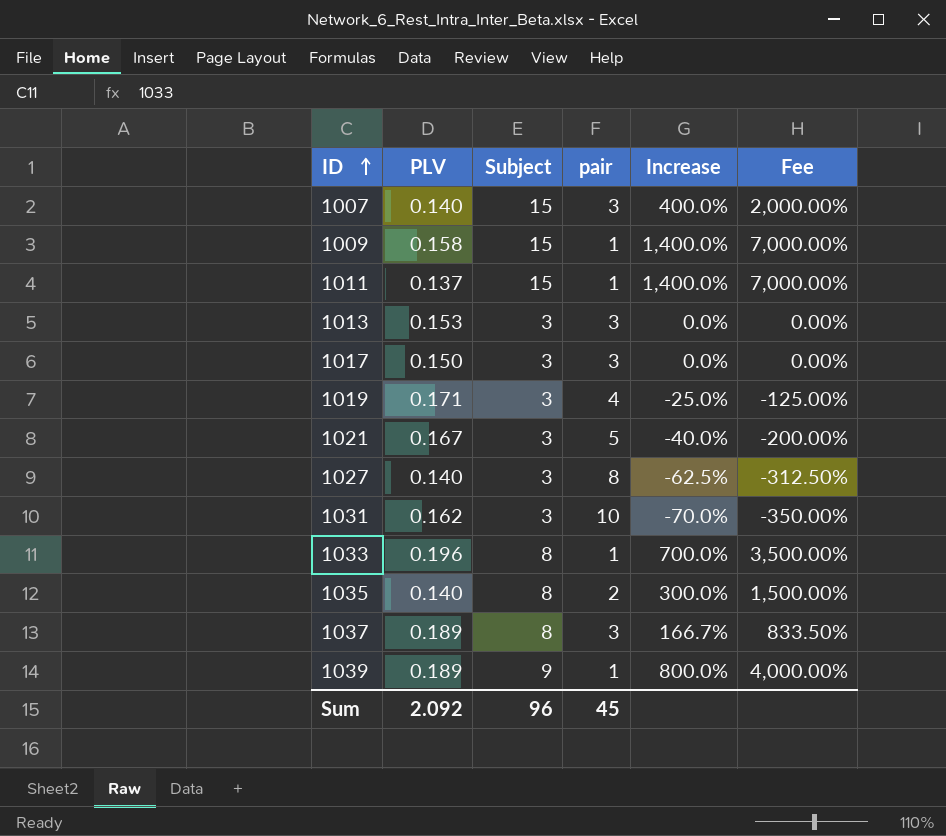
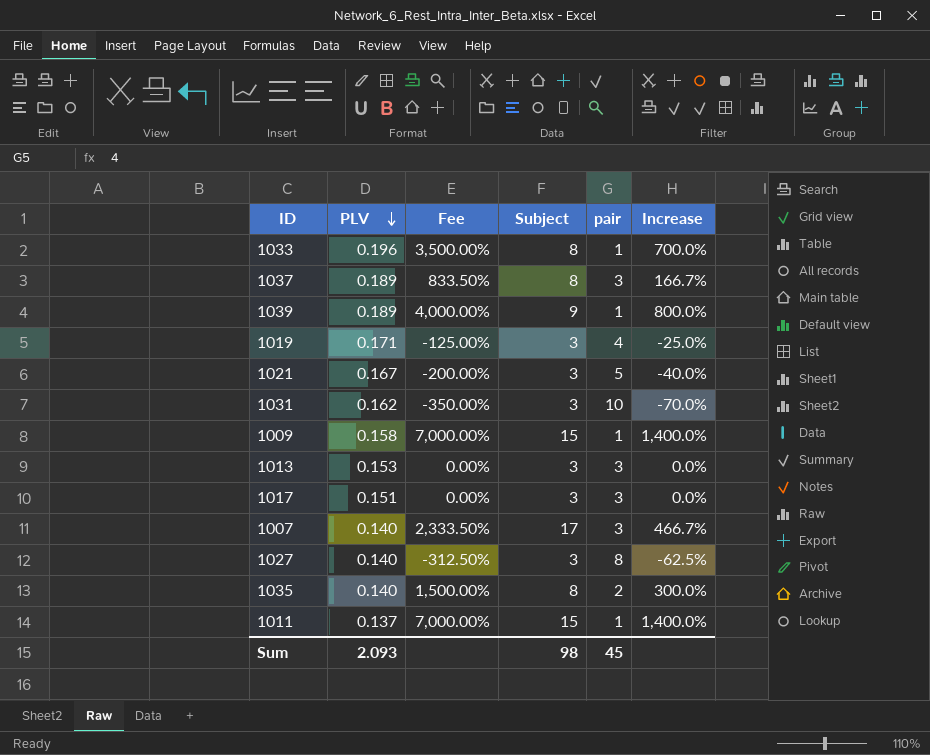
row order: ID ascending -> PLV descending
column Fee | position: 6 -> 3
1017 | PLV: 0.150 -> 0.151
1007 | Fee: 2,000.00% -> 2,333.50%
1007 | Subject: 15 -> 17
1007 | Increase: 400.0% -> 466.7%
Sum | PLV: 2.092 -> 2.093
Sum | Subject: 96 -> 98

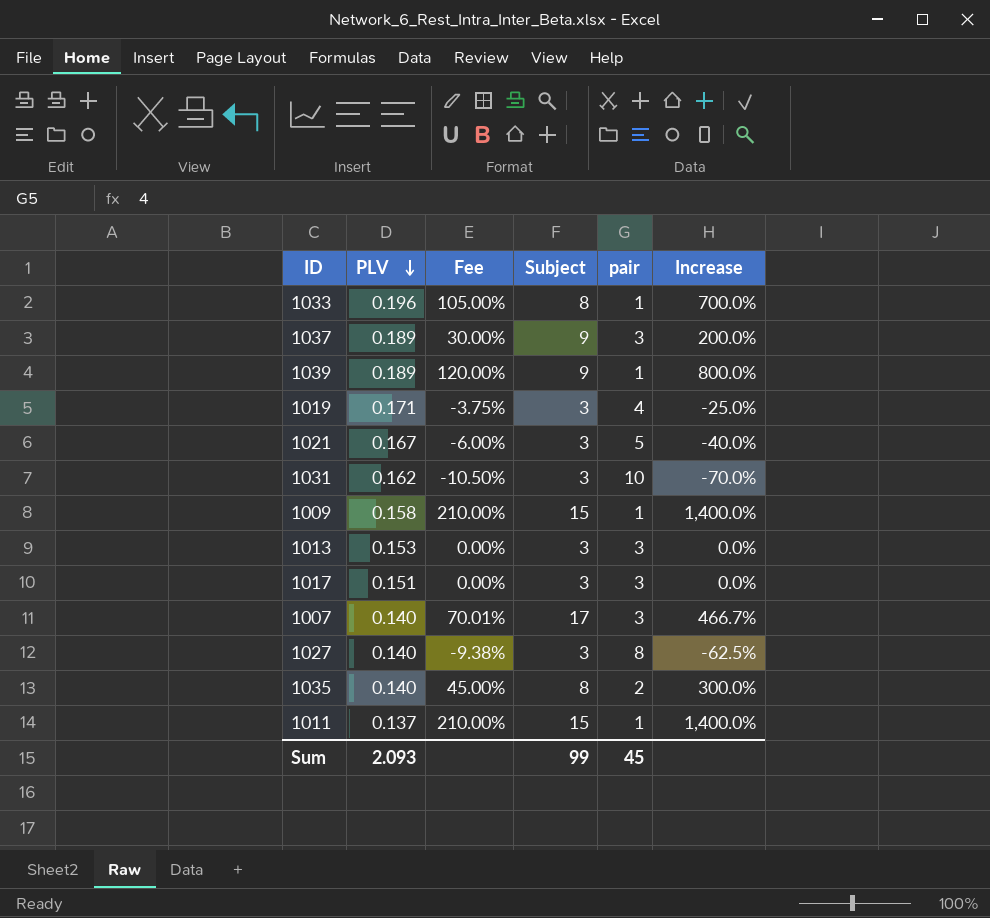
column Fee | formula: [Increase] * 5 -> [Increase] * 0.15
1037 | Subject: 8 -> 9
1037 | Increase: 166.7% -> 200.0%
Sum | Subject: 98 -> 99

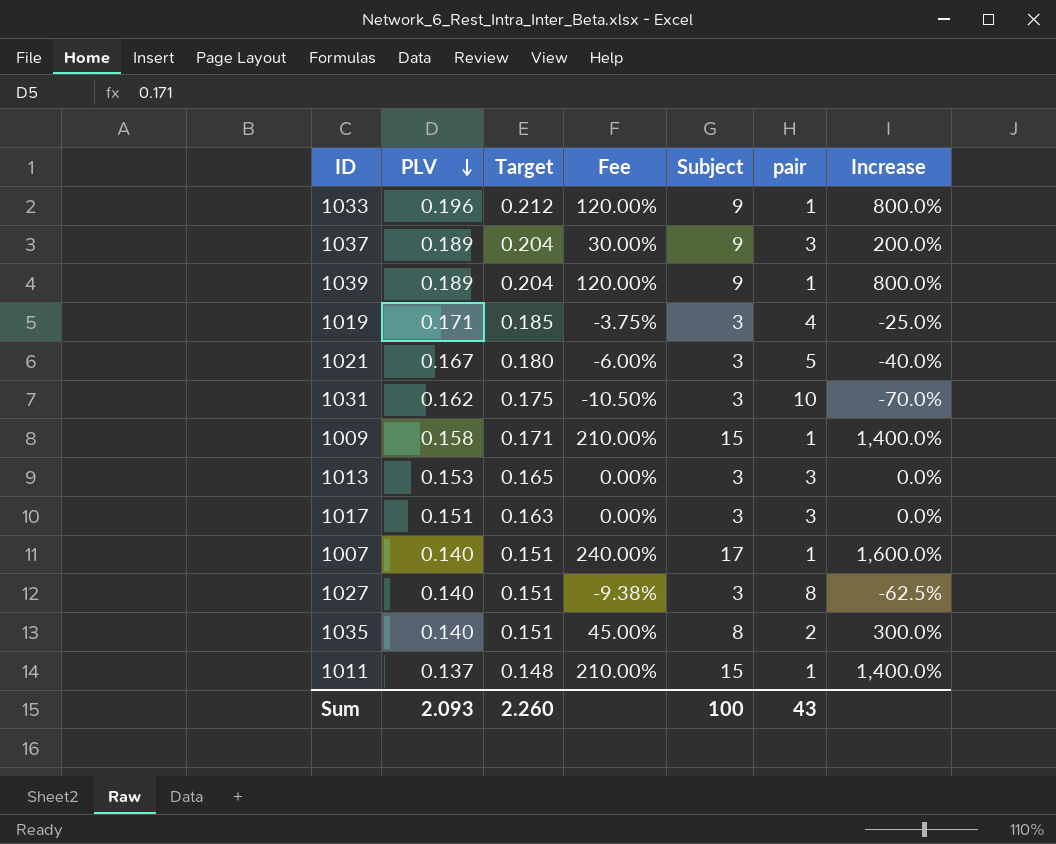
column Target | formula: none -> [PLV] * 1.08
1033 | Fee: 105.00% -> 120.00%
1033 | Subject: 8 -> 9
1033 | Increase: 700.0% -> 800.0%
1007 | Fee: 70.01% -> 240.00%
1007 | pair: 3 -> 1
1007 | Increase: 466.7% -> 1,600.0%
Sum | Subject: 99 -> 100
Sum | pair: 45 -> 43

